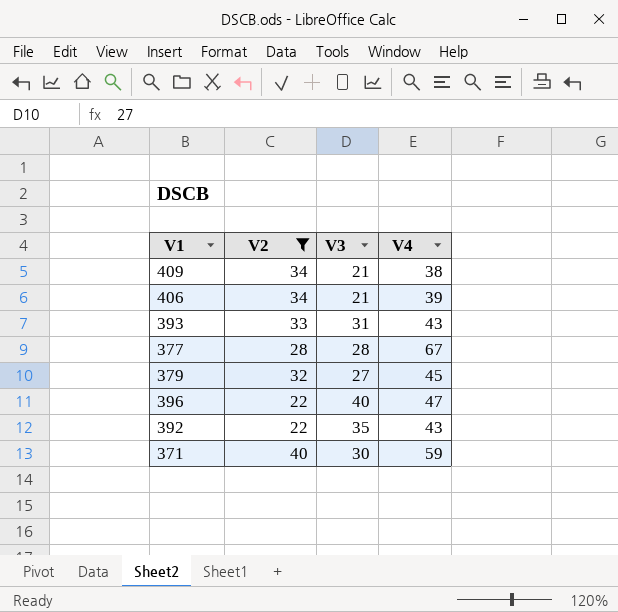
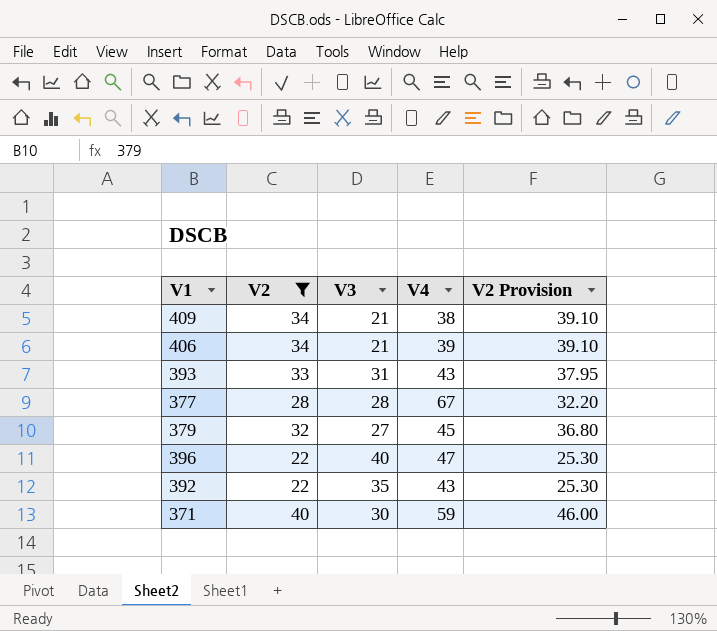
column V2 Provision | formula: none -> [V2] * 1.15

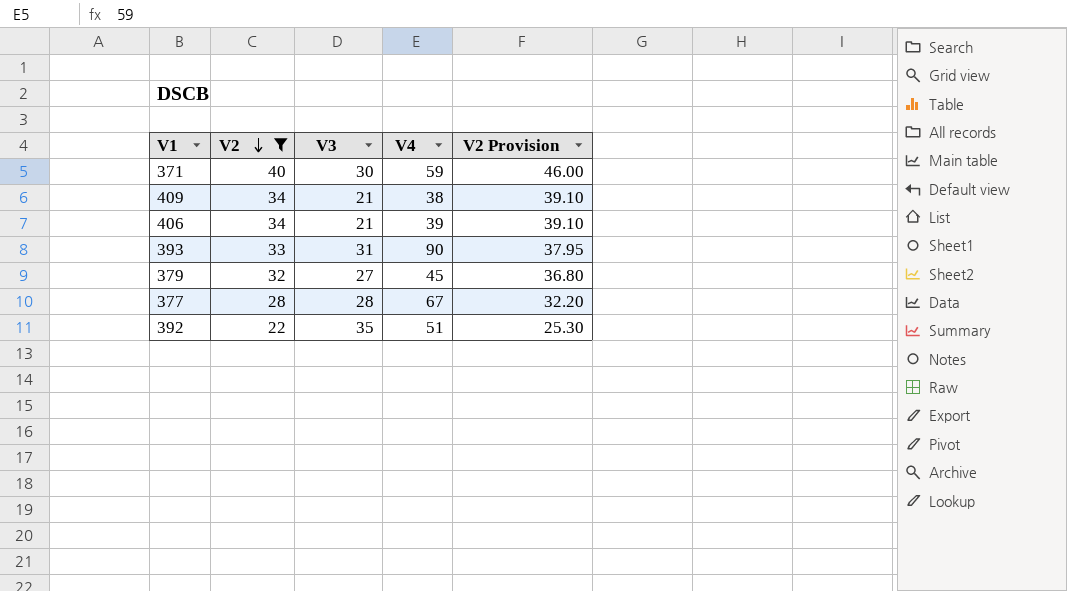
row order: none -> V2 descending
row 396: 22 | 40 | 47 | 25.30 -> none
393 | V4: 43 -> 90
392 | V4: 43 -> 51

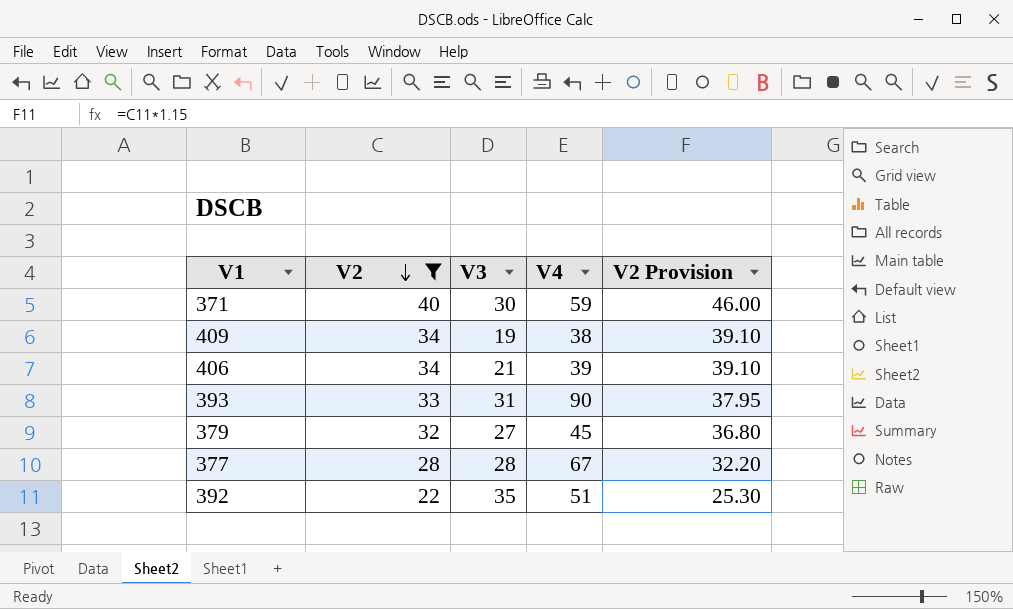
409 | V3: 21 -> 19

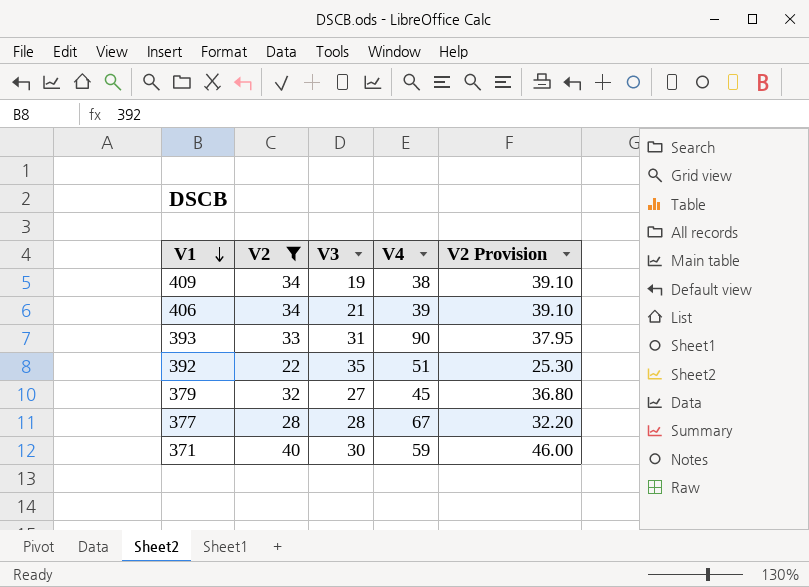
row order: V2 descending -> V1 descending

